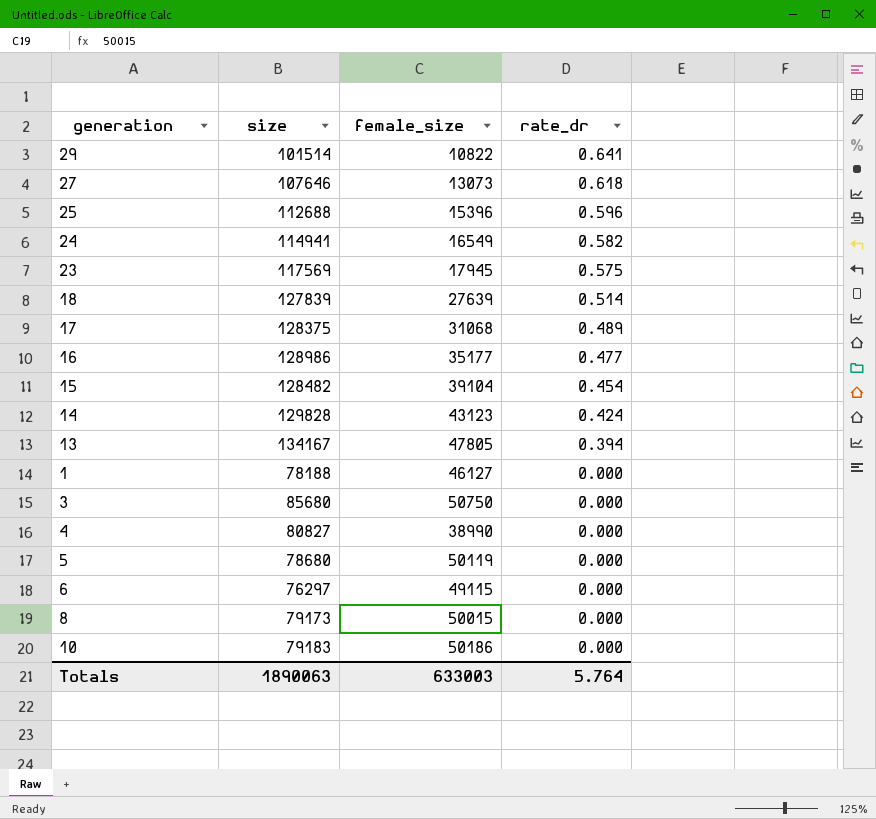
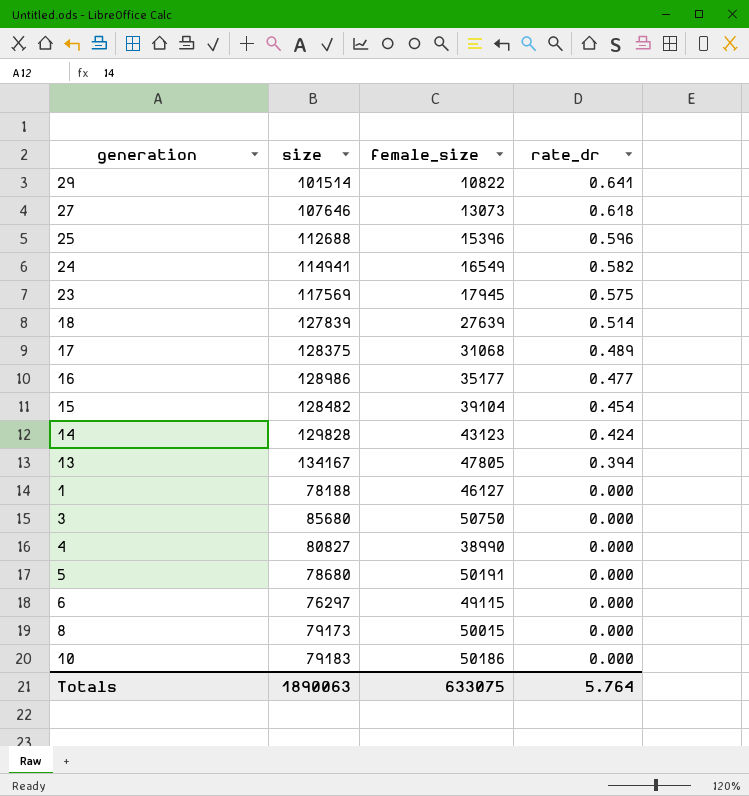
5 | female_size: 50119 -> 50191
Totals | female_size: 633003 -> 633075

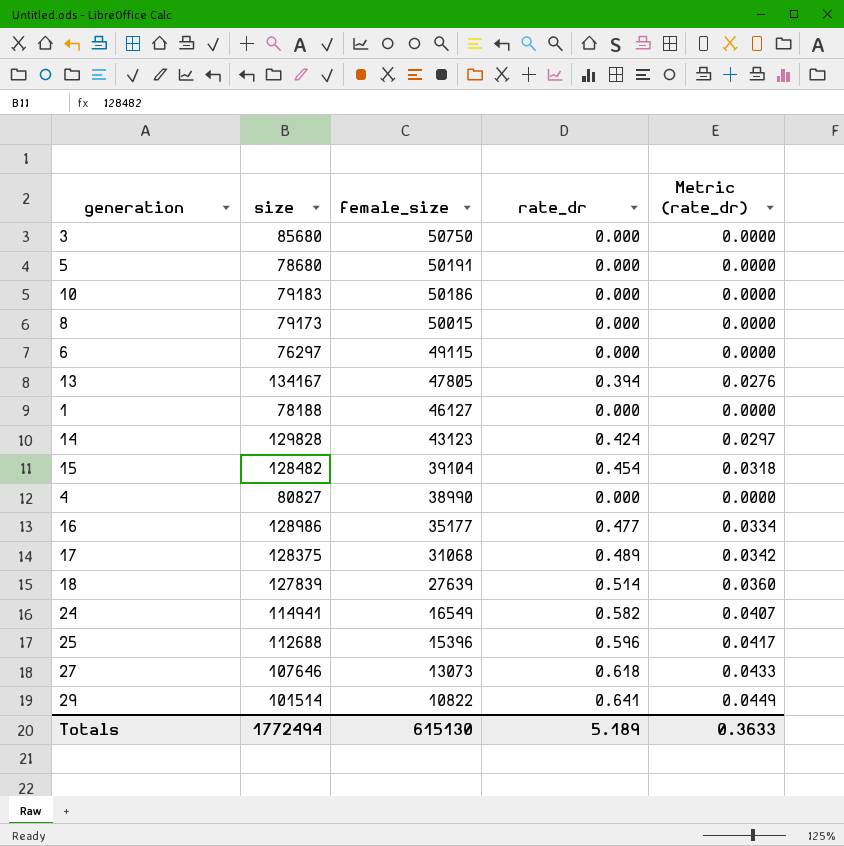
row order: rate_dr descending -> female_size descending
column Metric (rate_dr) | formula: none -> [rate_dr] * 0.07
row 23: 117569 | 17945 | 0.575 -> none
Totals | size: 1890063 -> 1772494
Totals | female_size: 633075 -> 615130
Totals | rate_dr: 5.764 -> 5.189

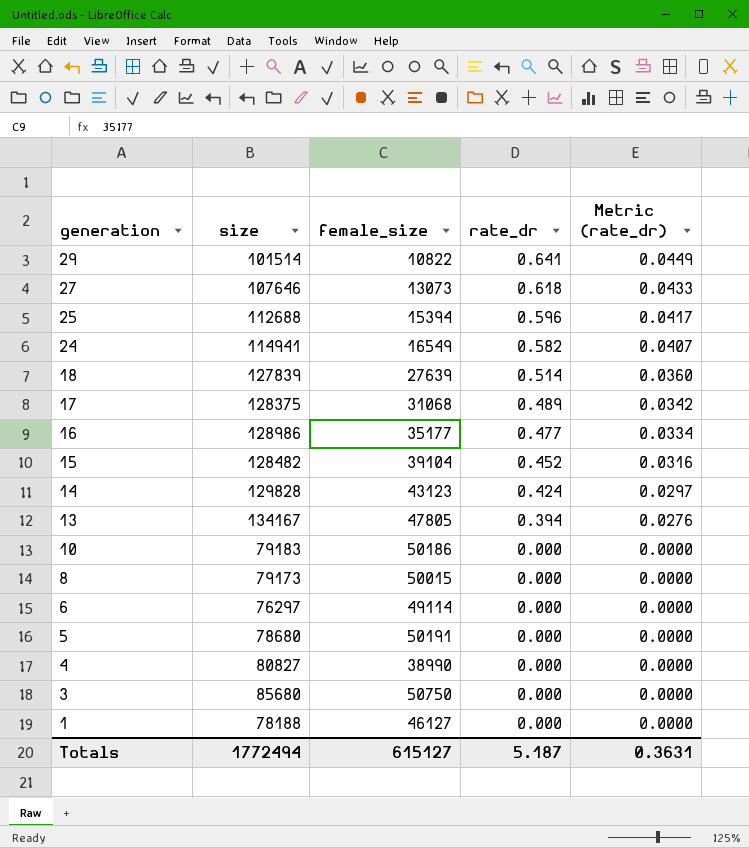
row order: female_size descending -> generation descending
25 | female_size: 15396 -> 15394
15 | rate_dr: 0.454 -> 0.452
15 | Metric (rate_dr): 0.0318 -> 0.0316
6 | female_size: 49115 -> 49114
Totals | female_size: 615130 -> 615127
Totals | rate_dr: 5.189 -> 5.187
Totals | Metric (rate_dr): 0.3633 -> 0.3631

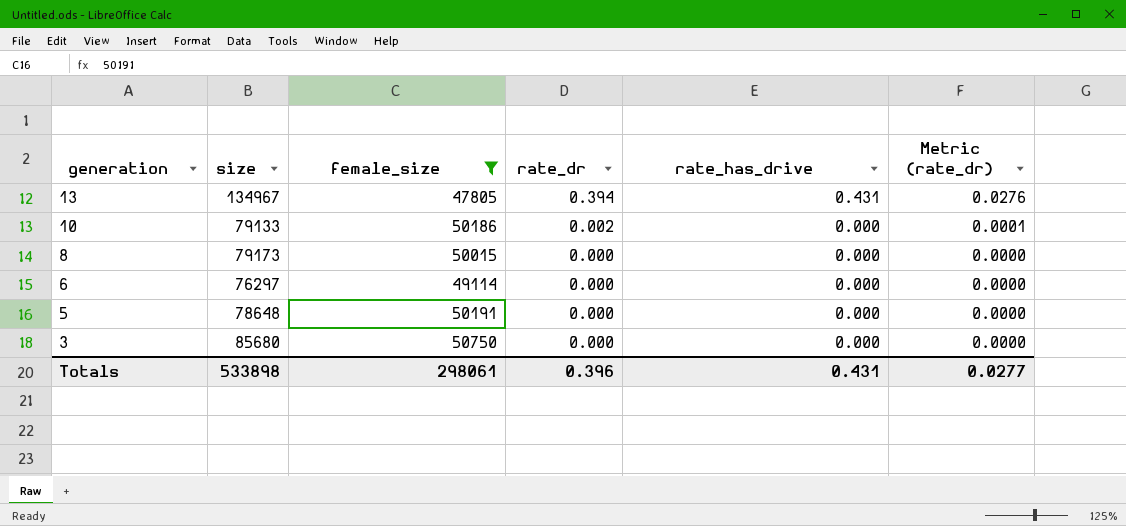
filter: none -> female_size >= 47805
column rate_has_drive | position: none -> 5
13 | size: 134167 -> 134967
10 | size: 79183 -> 79133
10 | rate_dr: 0.000 -> 0.002
10 | Metric (rate_dr): 0.0000 -> 0.0001
5 | size: 78680 -> 78648
Totals | size: 1772494 -> 533898
Totals | female_size: 615127 -> 298061
Totals | rate_dr: 5.187 -> 0.396
Totals | Metric (rate_dr): 0.3631 -> 0.0277

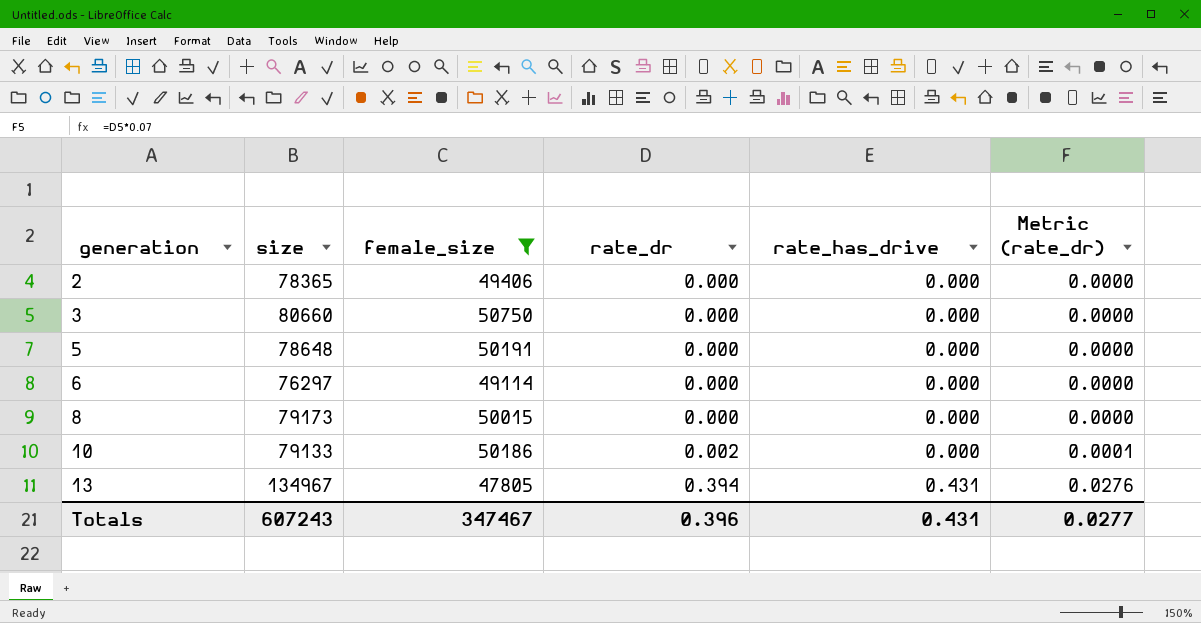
row order: generation descending -> generation ascending
row 2: none -> 78365 | 49406 | 0.000 | 0.000 | 0.0000
3 | size: 85680 -> 80660
Totals | size: 533898 -> 607243
Totals | female_size: 298061 -> 347467

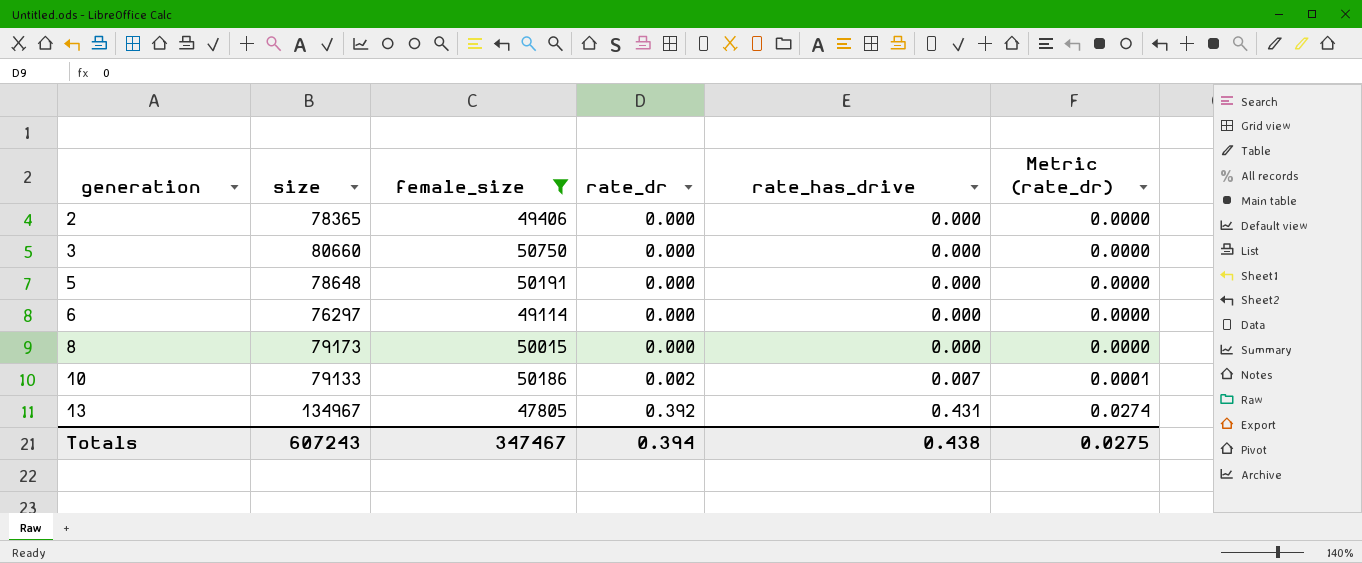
10 | rate_has_drive: 0.000 -> 0.007
13 | rate_dr: 0.394 -> 0.392
13 | Metric (rate_dr): 0.0276 -> 0.0274
Totals | rate_dr: 0.396 -> 0.394
Totals | rate_has_drive: 0.431 -> 0.438
Totals | Metric (rate_dr): 0.0277 -> 0.0275

